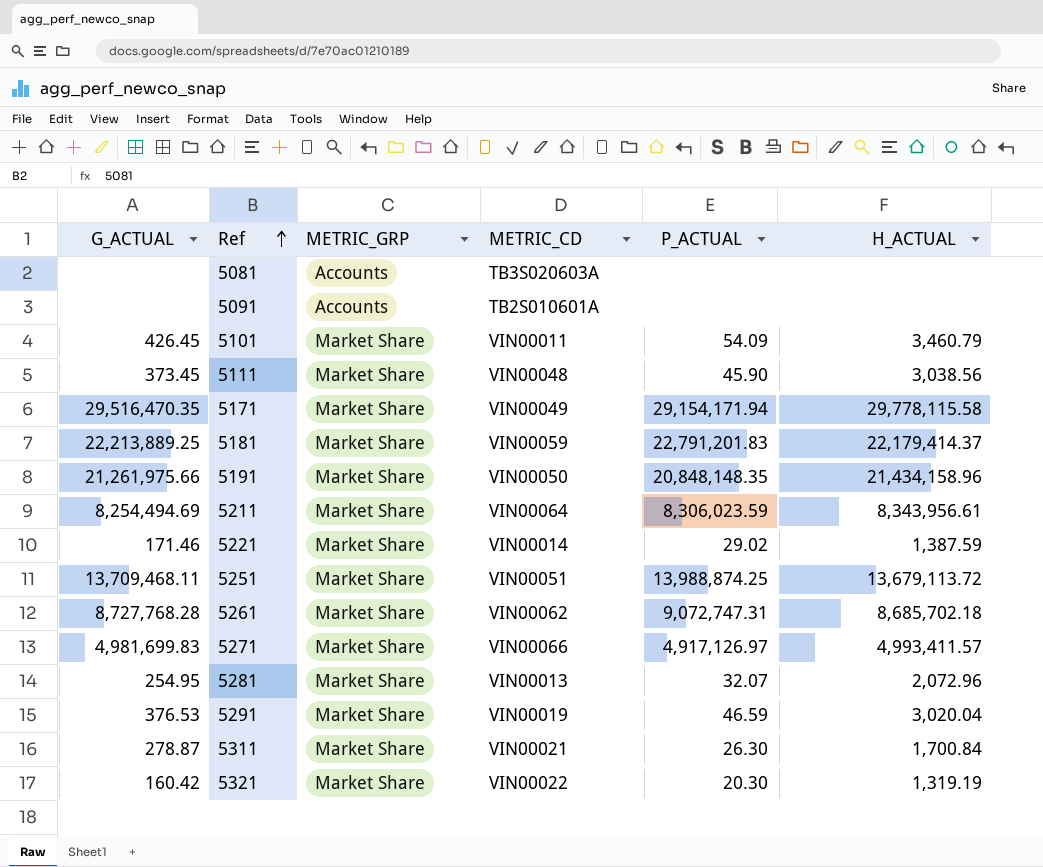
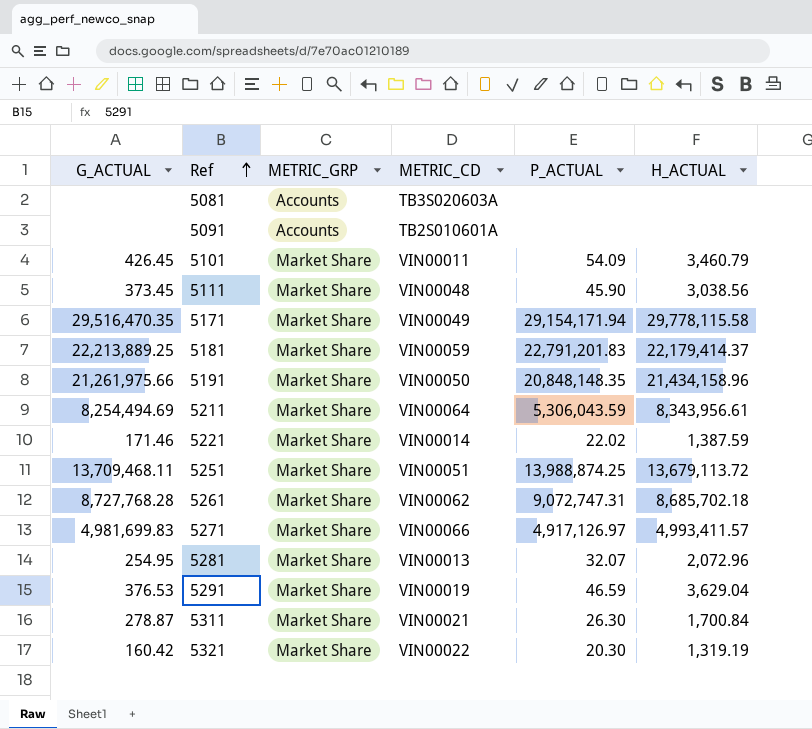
5211 | P_ACTUAL: 8,306,023.59 -> 5,306,043.59
5221 | P_ACTUAL: 29.02 -> 22.02
5291 | H_ACTUAL: 3,020.04 -> 3,629.04

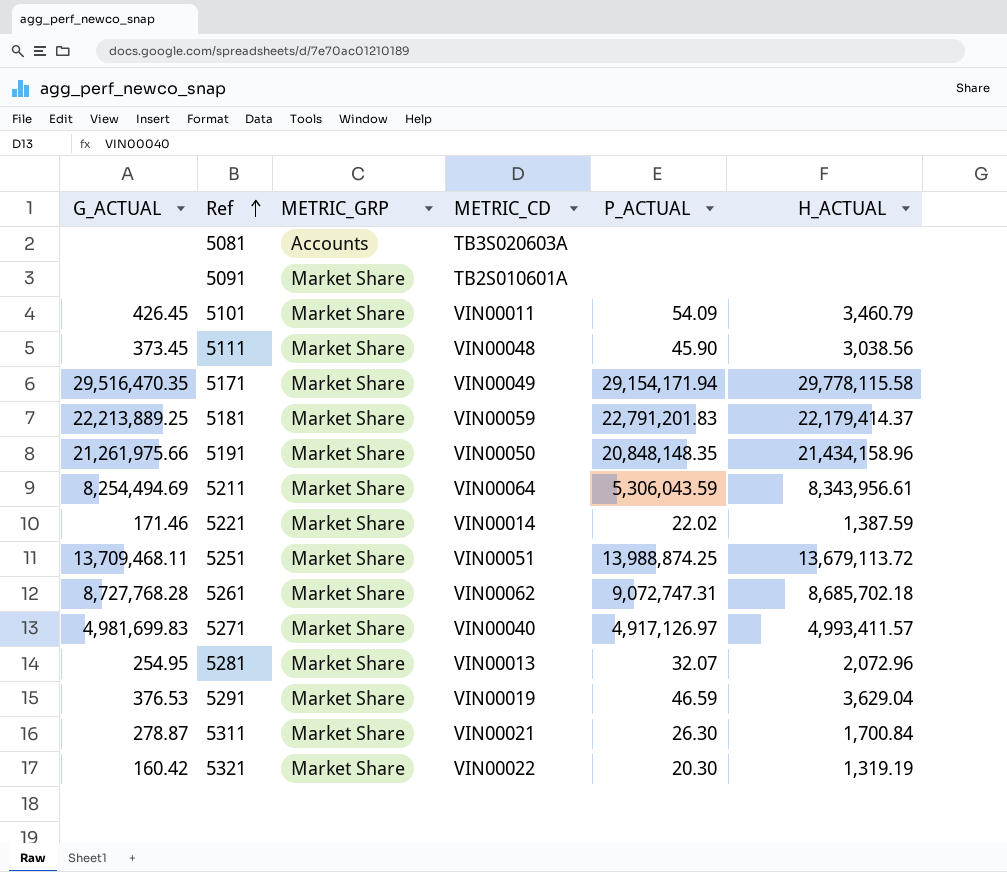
5091 | METRIC_GRP: Accounts -> Market Share
5271 | METRIC_CD: VIN00066 -> VIN00040

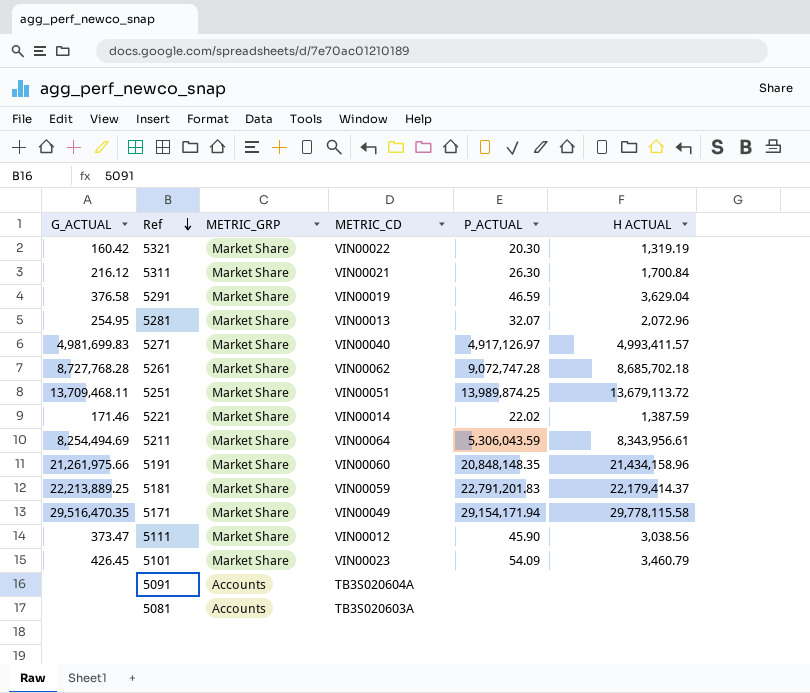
row order: Ref ascending -> Ref descending
column name: H_ACTUAL -> H ACTUAL
5311 | G_ACTUAL: 278.87 -> 216.12
5291 | G_ACTUAL: 376.53 -> 376.58
5261 | P_ACTUAL: 9,072,747.31 -> 9,072,747.28
5251 | P_ACTUAL: 13,988,874.25 -> 13,989,874.25
5191 | METRIC_CD: VIN00050 -> VIN00060
5111 | G_ACTUAL: 373.45 -> 373.47
5111 | METRIC_CD: VIN00048 -> VIN00012
5101 | METRIC_CD: VIN00011 -> VIN00023
5091 | METRIC_GRP: Market Share -> Accounts
5091 | METRIC_CD: TB2S010601A -> TB3S020604A

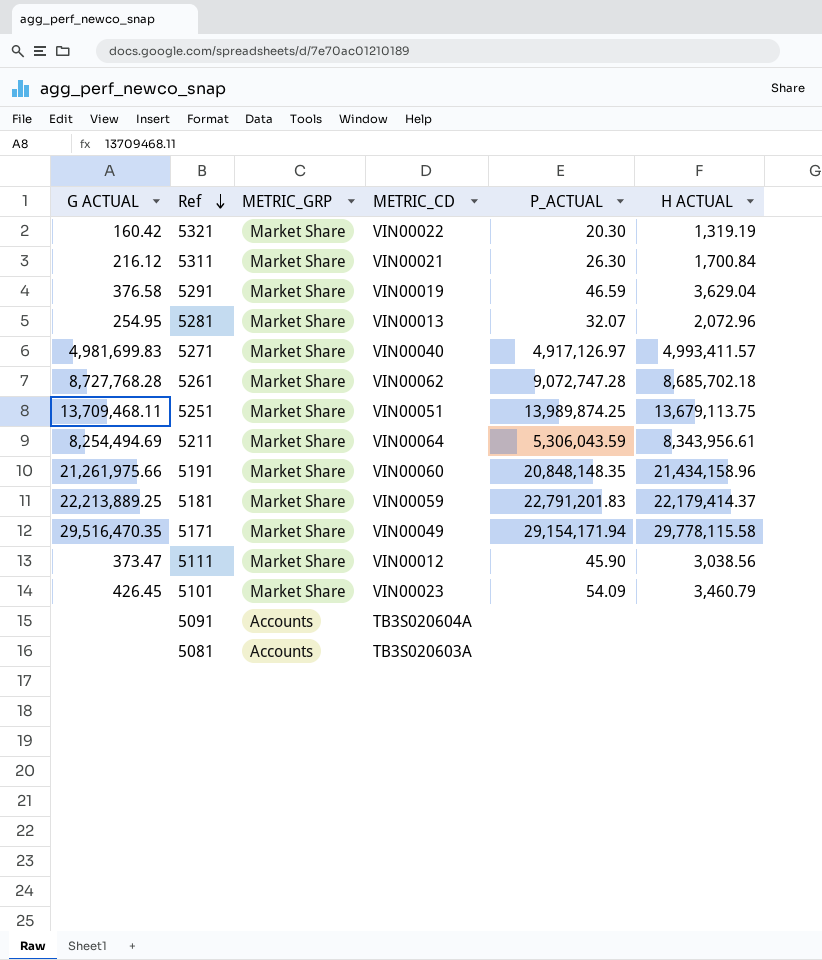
column name: G_ACTUAL -> G ACTUAL
row 5221: 171.46 | Market Share | VIN00014 | 22.02 | 1,387.59 -> none
5251 | H ACTUAL: 13,679,113.72 -> 13,679,113.75

